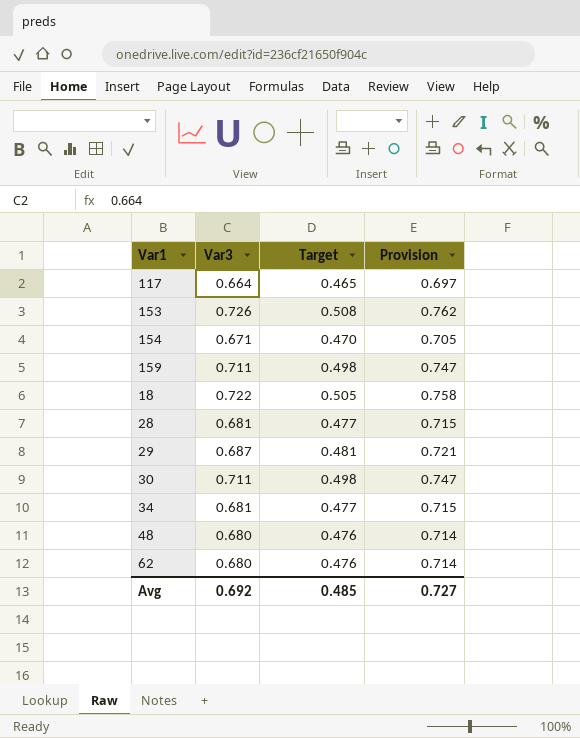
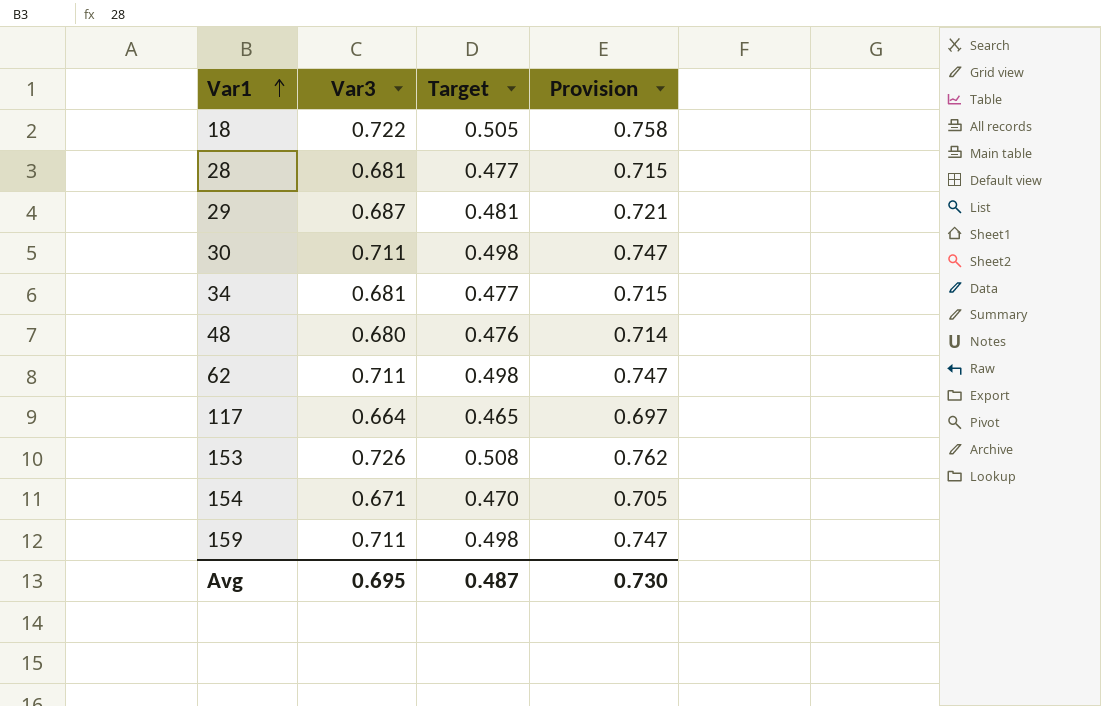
row order: none -> Var1 ascending
62 | Var3: 0.680 -> 0.711
62 | Target: 0.476 -> 0.498
62 | Provision: 0.714 -> 0.747
Avg | Var3: 0.692 -> 0.695
Avg | Target: 0.485 -> 0.487
Avg | Provision: 0.727 -> 0.730

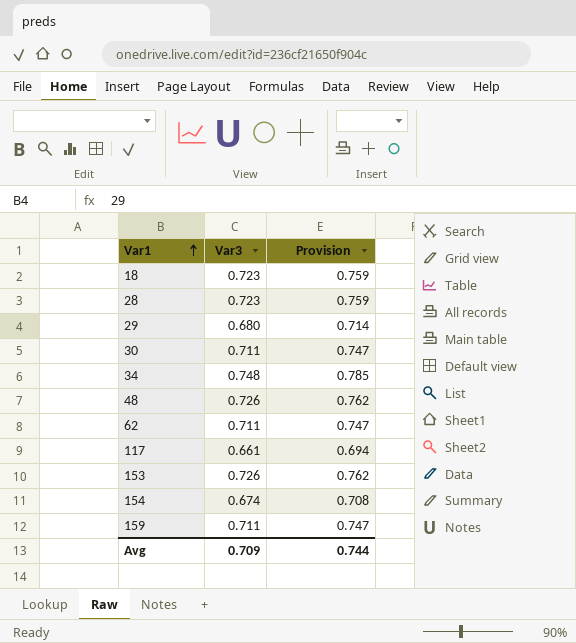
column Target | formula: [Var3] * 0.7 -> none
18 | Var3: 0.722 -> 0.723
18 | Provision: 0.758 -> 0.759
28 | Var3: 0.681 -> 0.723
28 | Provision: 0.715 -> 0.759
29 | Var3: 0.687 -> 0.680
29 | Provision: 0.721 -> 0.714
34 | Var3: 0.681 -> 0.748
34 | Provision: 0.715 -> 0.785
48 | Var3: 0.680 -> 0.726
48 | Provision: 0.714 -> 0.762
117 | Var3: 0.664 -> 0.661
117 | Provision: 0.697 -> 0.694
154 | Var3: 0.671 -> 0.674
154 | Provision: 0.705 -> 0.708
Avg | Var3: 0.695 -> 0.709
Avg | Provision: 0.730 -> 0.744

